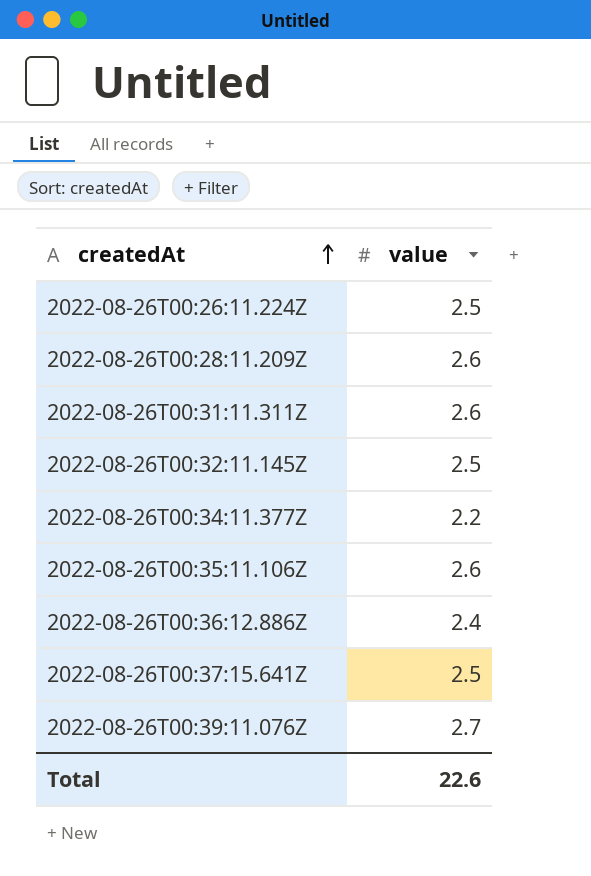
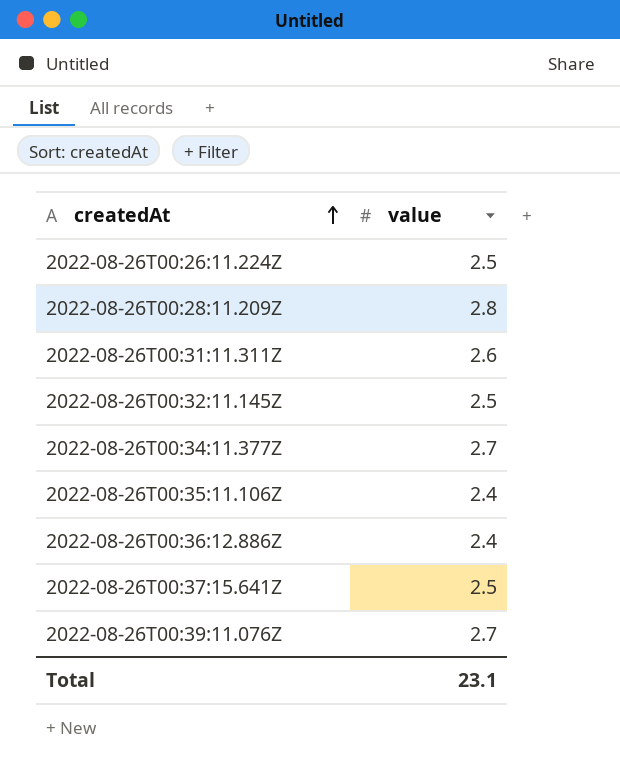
2022-08-26T00:28:11.209Z | value: 2.6 -> 2.8
2022-08-26T00:34:11.377Z | value: 2.2 -> 2.7
2022-08-26T00:35:11.106Z | value: 2.6 -> 2.4
Total | value: 22.6 -> 23.1

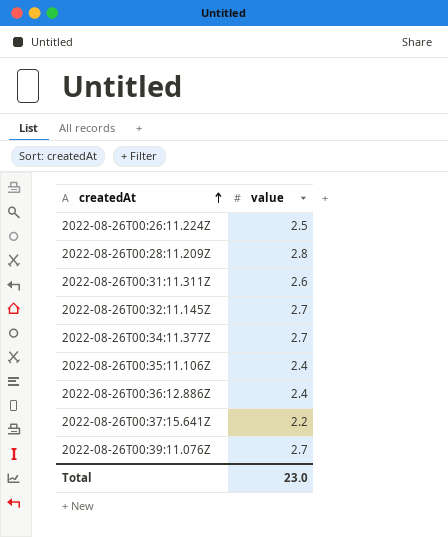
2022-08-26T00:32:11.145Z | value: 2.5 -> 2.7
2022-08-26T00:37:15.641Z | value: 2.5 -> 2.2
Total | value: 23.1 -> 23.0

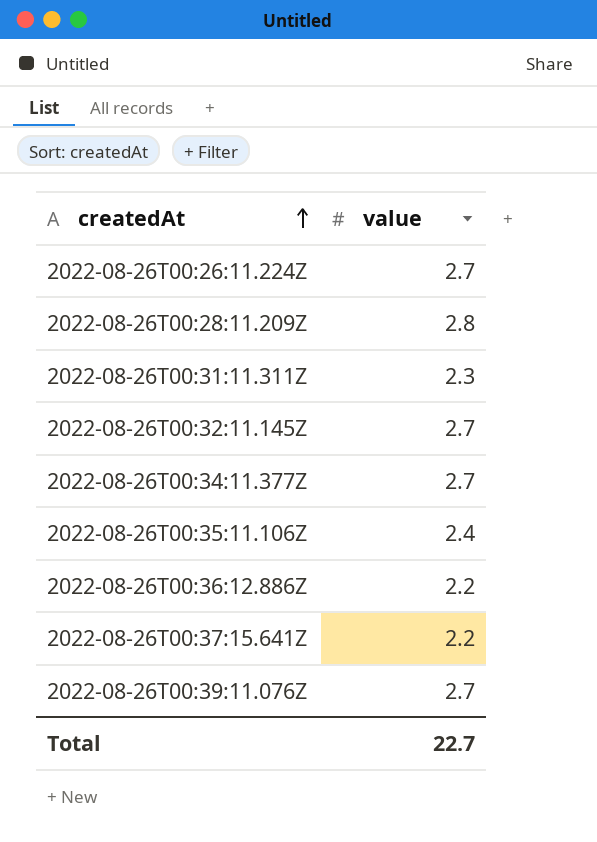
2022-08-26T00:26:11.224Z | value: 2.5 -> 2.7
2022-08-26T00:31:11.311Z | value: 2.6 -> 2.3
2022-08-26T00:36:12.886Z | value: 2.4 -> 2.2
Total | value: 23.0 -> 22.7

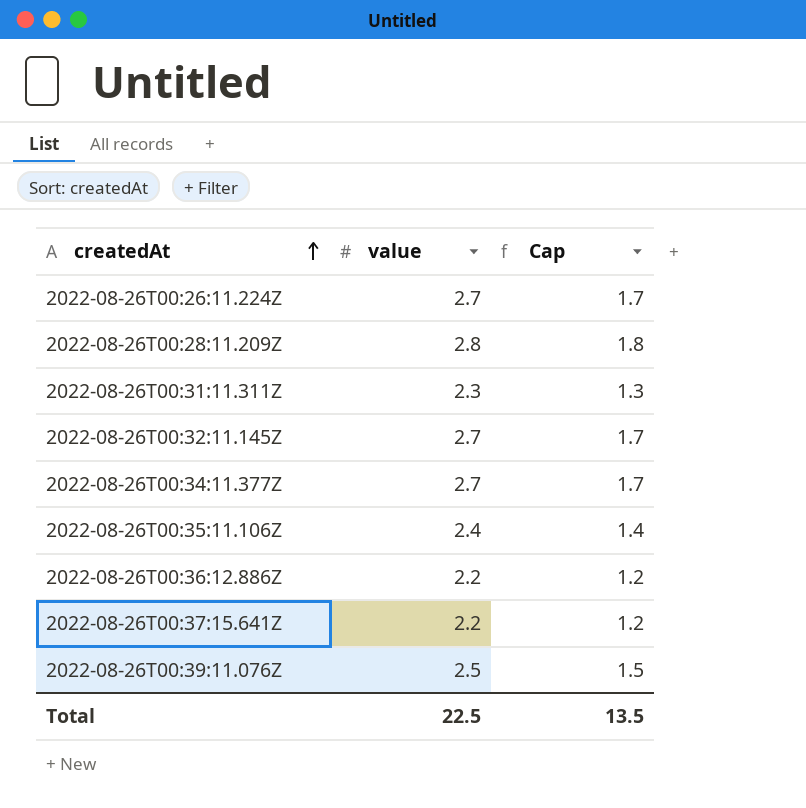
column Cap | formula: none -> [value] - 1
2022-08-26T00:39:11.076Z | value: 2.7 -> 2.5
Total | value: 22.7 -> 22.5

